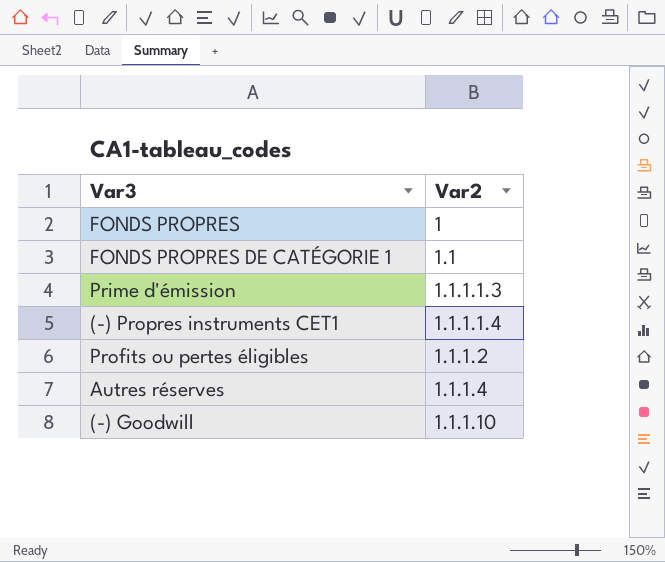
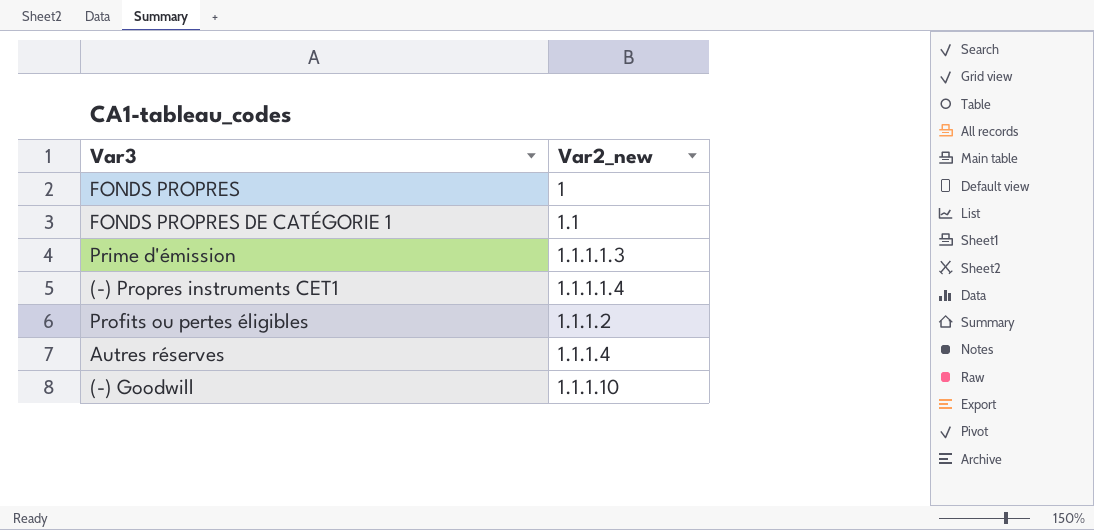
column name: Var2 -> Var2_new

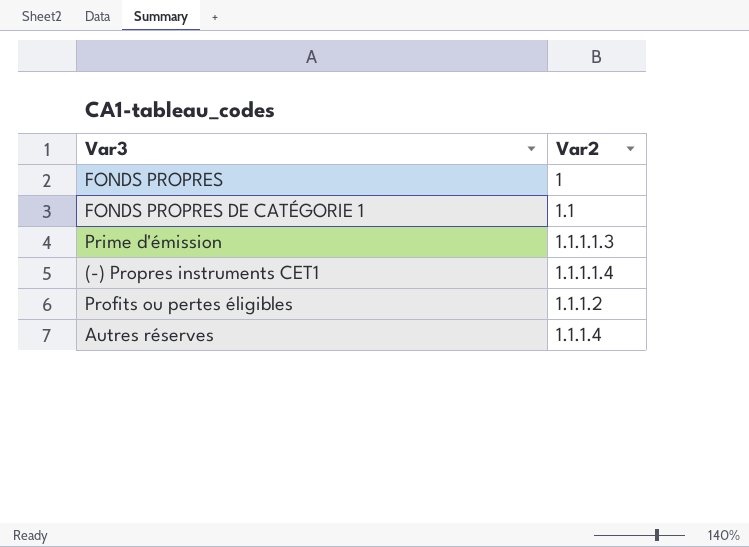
column name: Var2_new -> Var2
row (-) Goodwill: 1.1.1.10 -> none

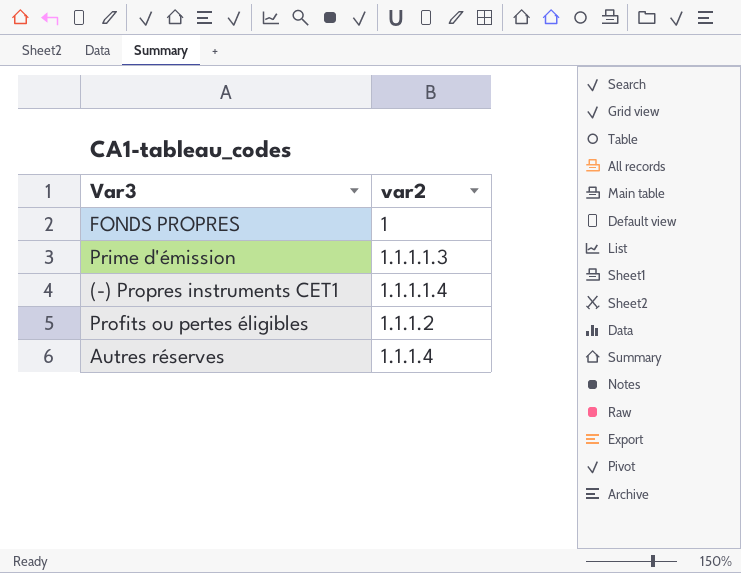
column name: Var2 -> var2
row FONDS PROPRES DE CATÉGORIE 1: 1.1 -> none

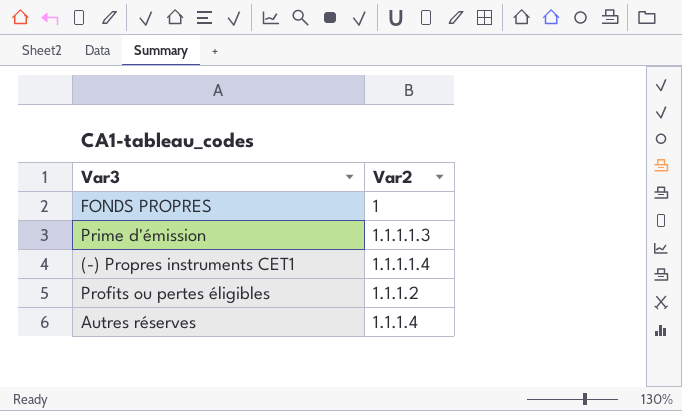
column name: var2 -> Var2

